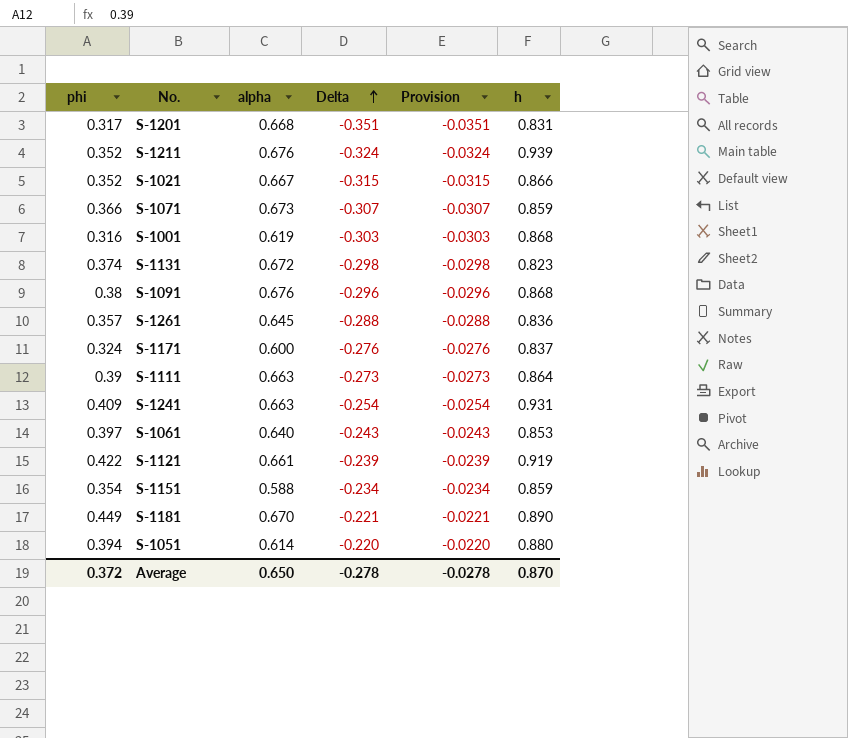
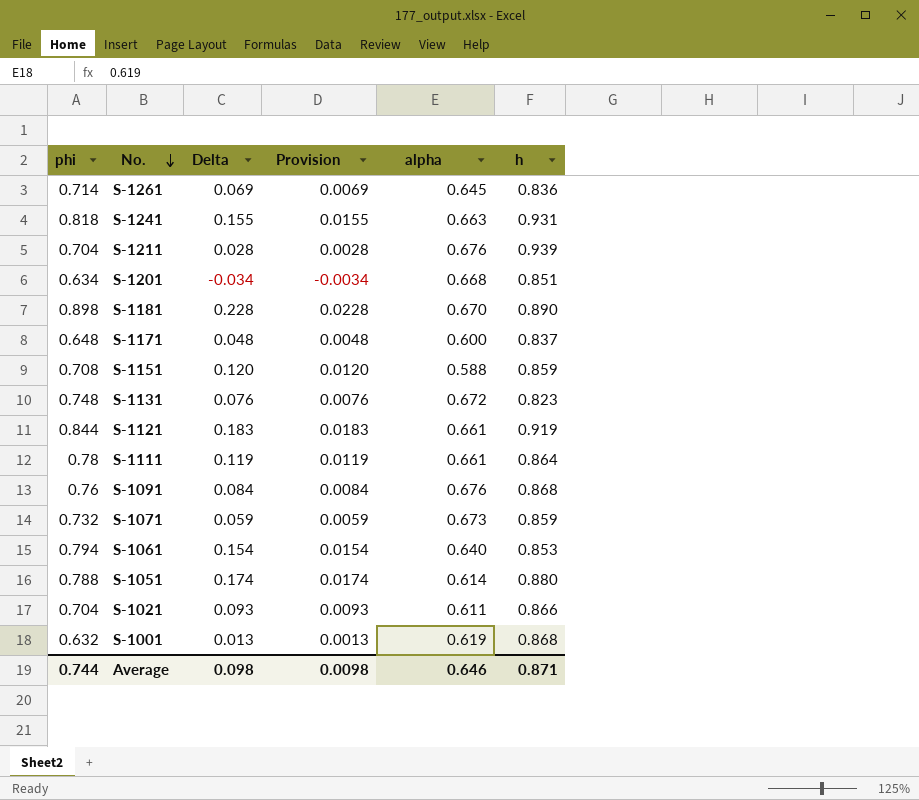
row order: Delta ascending -> No. descending
column alpha | position: 3 -> 5
S-1261 | phi: 0.357 -> 0.714
S-1261 | Delta: -0.288 -> 0.069
S-1261 | Provision: -0.0288 -> 0.0069
S-1241 | phi: 0.409 -> 0.818
S-1241 | Delta: -0.254 -> 0.155
S-1241 | Provision: -0.0254 -> 0.0155
S-1211 | phi: 0.352 -> 0.704
S-1211 | Delta: -0.324 -> 0.028
S-1211 | Provision: -0.0324 -> 0.0028
S-1201 | phi: 0.317 -> 0.634
S-1201 | Delta: -0.351 -> -0.034
S-1201 | Provision: -0.0351 -> -0.0034
S-1201 | h: 0.831 -> 0.851
S-1181 | phi: 0.449 -> 0.898
S-1181 | Delta: -0.221 -> 0.228
S-1181 | Provision: -0.0221 -> 0.0228
S-1171 | phi: 0.324 -> 0.648
S-1171 | Delta: -0.276 -> 0.048
S-1171 | Provision: -0.0276 -> 0.0048
S-1151 | phi: 0.354 -> 0.708
S-1151 | Delta: -0.234 -> 0.120
S-1151 | Provision: -0.0234 -> 0.0120
S-1131 | phi: 0.374 -> 0.748
S-1131 | Delta: -0.298 -> 0.076
S-1131 | Provision: -0.0298 -> 0.0076
S-1121 | phi: 0.422 -> 0.844
S-1121 | Delta: -0.239 -> 0.183
S-1121 | Provision: -0.0239 -> 0.0183
S-1111 | phi: 0.39 -> 0.78
S-1111 | Delta: -0.273 -> 0.119
S-1111 | Provision: -0.0273 -> 0.0119
S-1111 | alpha: 0.663 -> 0.661
S-1091 | phi: 0.38 -> 0.76
S-1091 | Delta: -0.296 -> 0.084
S-1091 | Provision: -0.0296 -> 0.0084
S-1071 | phi: 0.366 -> 0.732
S-1071 | Delta: -0.307 -> 0.059
S-1071 | Provision: -0.0307 -> 0.0059
S-1061 | phi: 0.397 -> 0.794
S-1061 | Delta: -0.243 -> 0.154
S-1061 | Provision: -0.0243 -> 0.0154
S-1051 | phi: 0.394 -> 0.788
S-1051 | Delta: -0.220 -> 0.174
S-1051 | Provision: -0.0220 -> 0.0174
S-1021 | phi: 0.352 -> 0.704
S-1021 | Delta: -0.315 -> 0.093
S-1021 | Provision: -0.0315 -> 0.0093
S-1021 | alpha: 0.667 -> 0.611
S-1001 | phi: 0.316 -> 0.632
S-1001 | Delta: -0.303 -> 0.013
S-1001 | Provision: -0.0303 -> 0.0013
Average | phi: 0.372 -> 0.744
Average | Delta: -0.278 -> 0.098
Average | Provision: -0.0278 -> 0.0098
Average | alpha: 0.650 -> 0.646
Average | h: 0.870 -> 0.871

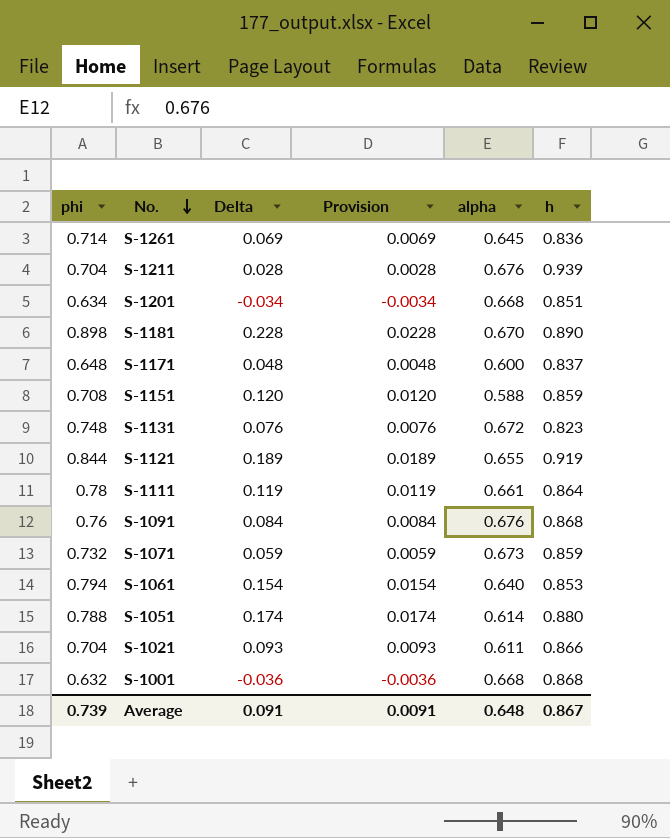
row S-1241: 0.818 | 0.155 | 0.0155 | 0.663 | 0.931 -> none
S-1121 | Delta: 0.183 -> 0.189
S-1121 | Provision: 0.0183 -> 0.0189
S-1121 | alpha: 0.661 -> 0.655
S-1001 | Delta: 0.013 -> -0.036
S-1001 | Provision: 0.0013 -> -0.0036
S-1001 | alpha: 0.619 -> 0.668
Average | phi: 0.744 -> 0.739
Average | Delta: 0.098 -> 0.091
Average | Provision: 0.0098 -> 0.0091
Average | alpha: 0.646 -> 0.648
Average | h: 0.871 -> 0.867

